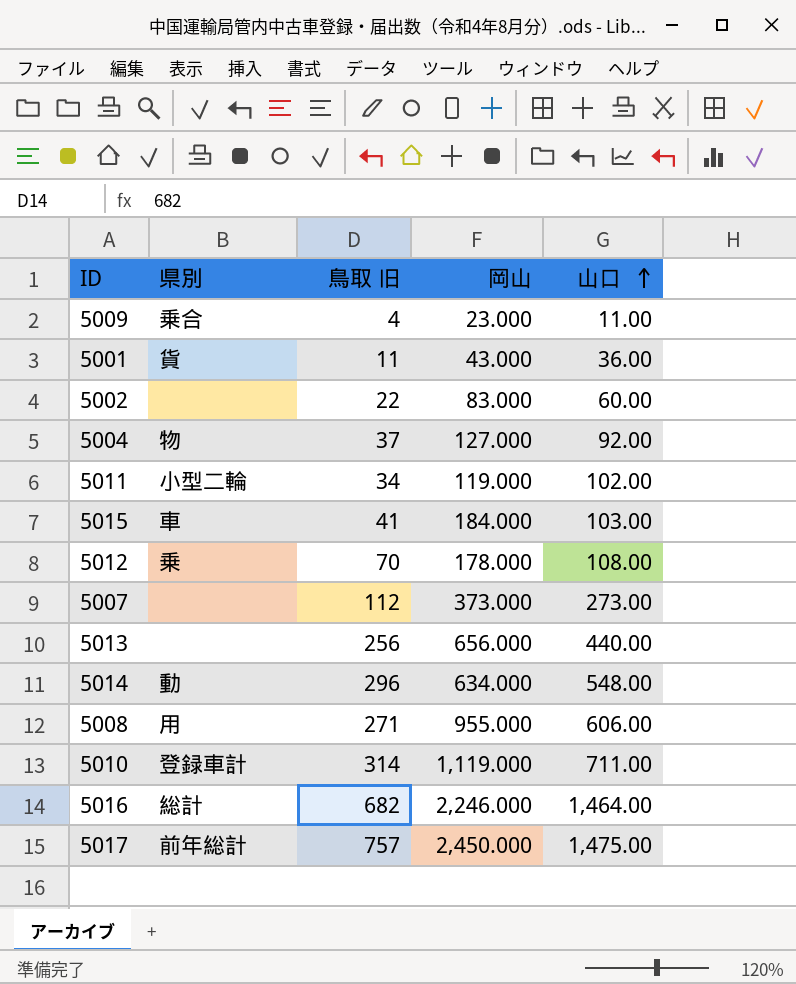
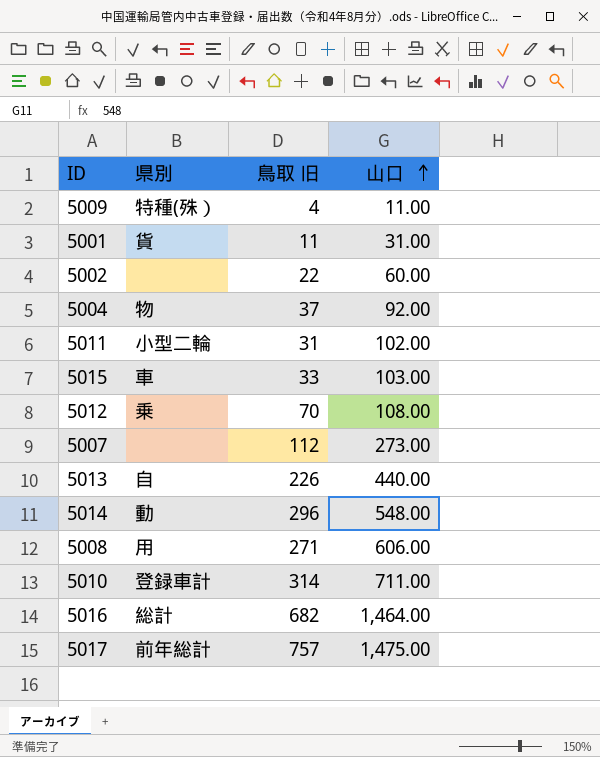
column 岡山 | position: 4 -> none
5009 | 県別: 乗合 -> 特種(殊）
5001 | 山口: 36.00 -> 31.00
5011 | 鳥取 旧: 34 -> 31
5015 | 鳥取 旧: 41 -> 33
5013 | 県別: none -> 自
5013 | 鳥取 旧: 256 -> 226

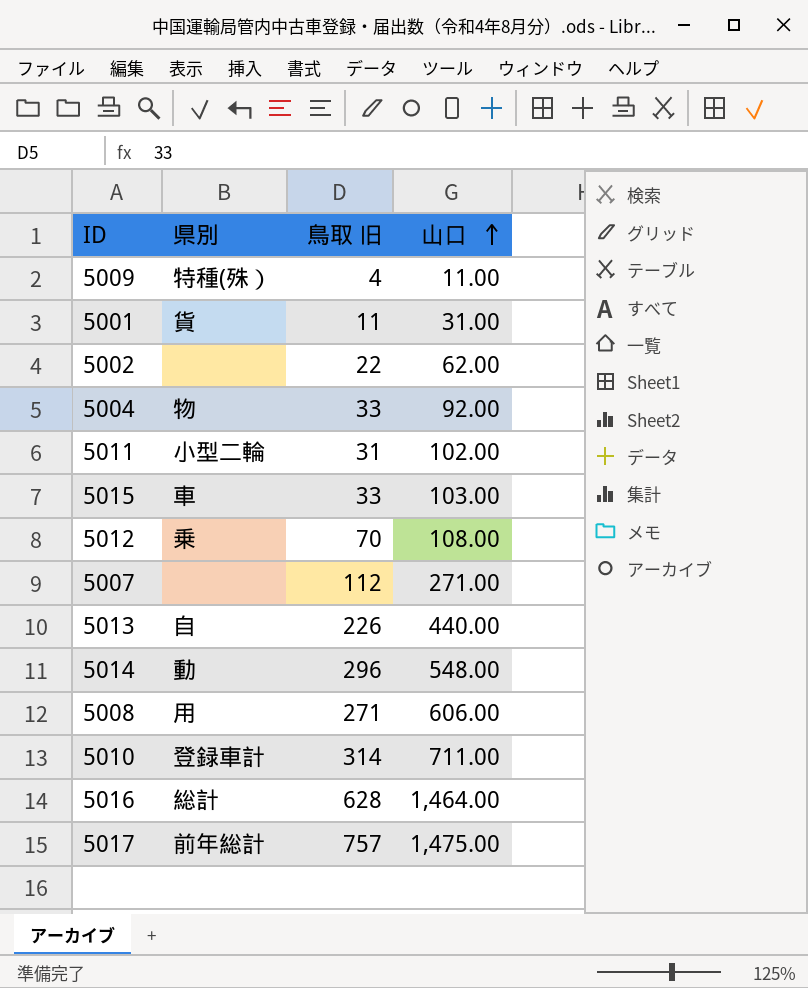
5002 | 山口: 60.00 -> 62.00
5004 | 鳥取 旧: 37 -> 33
5007 | 山口: 273.00 -> 271.00
5016 | 鳥取 旧: 682 -> 628

